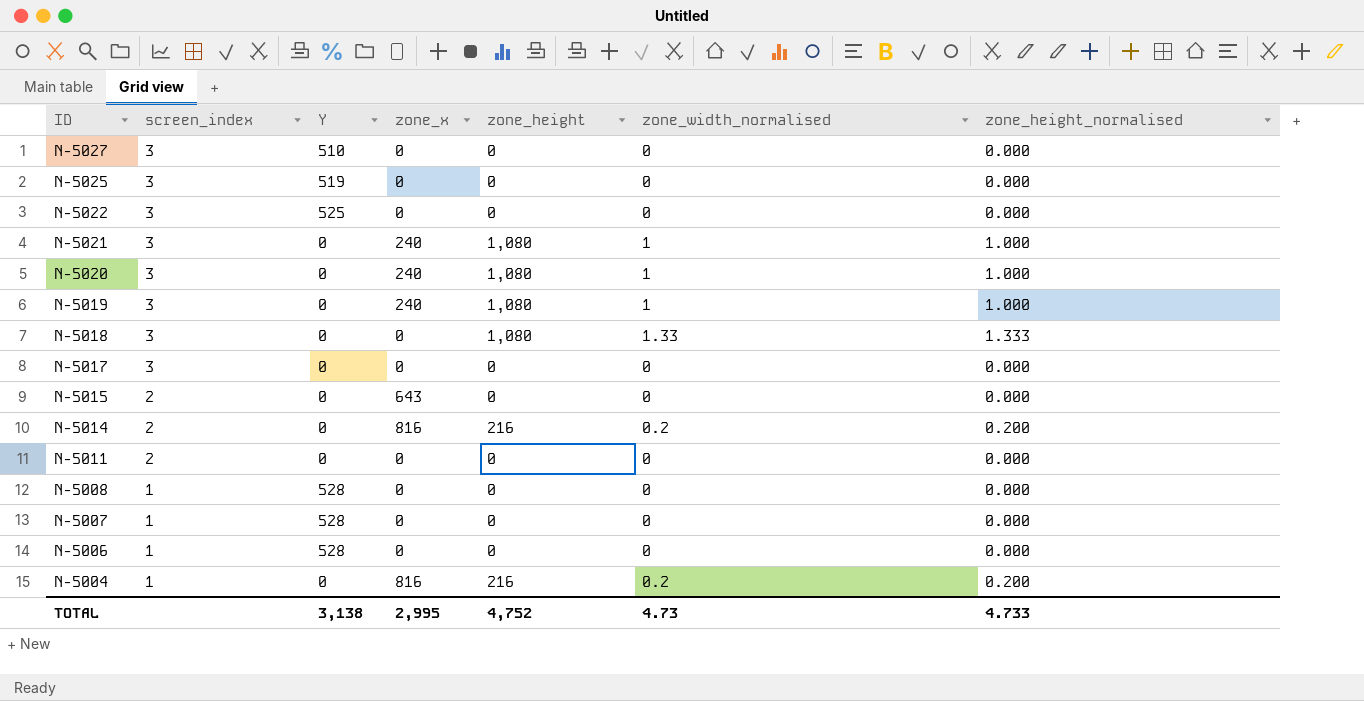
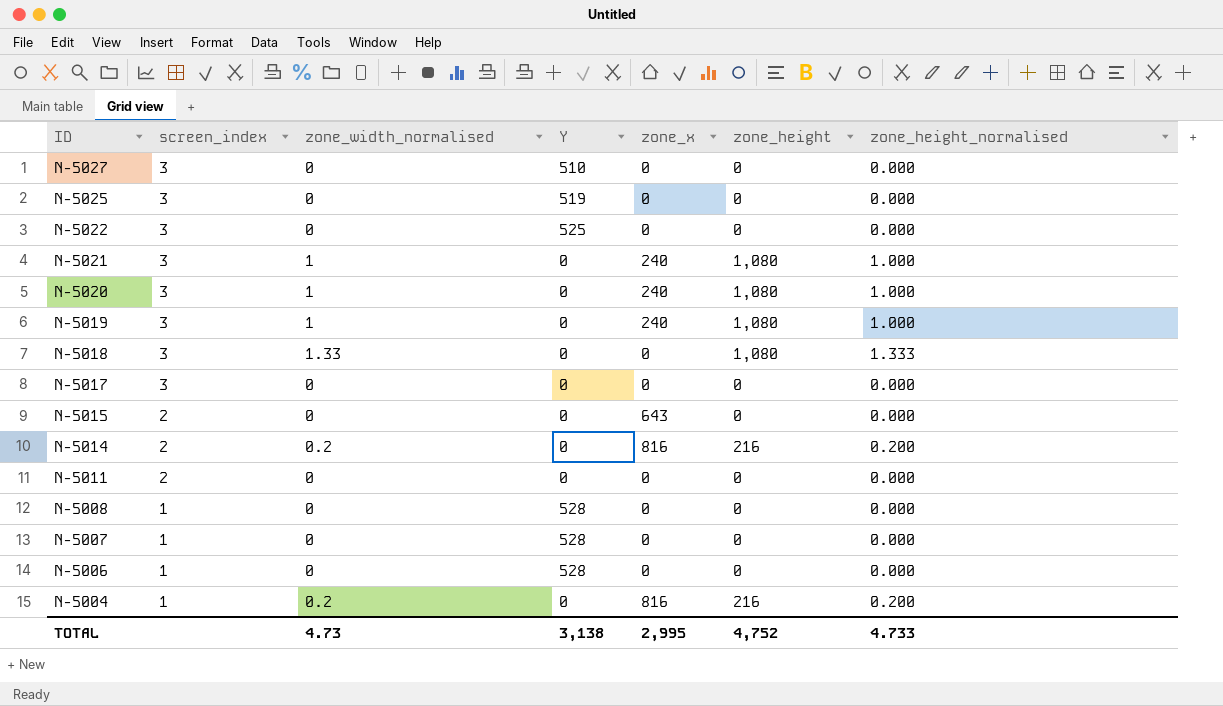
column zone_width_normalised | position: 6 -> 3

